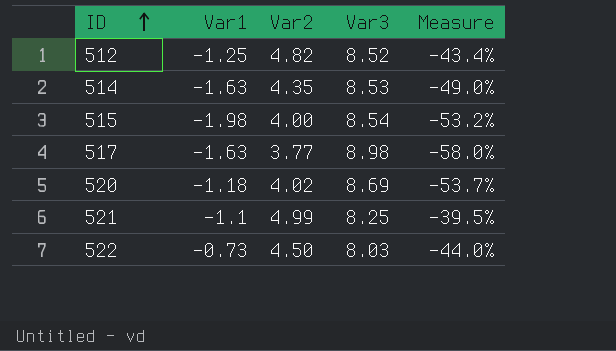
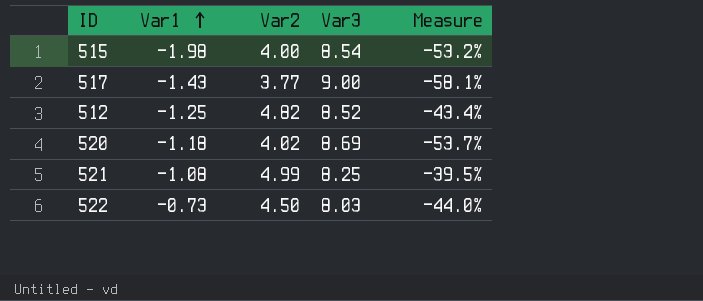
row order: ID ascending -> Var1 ascending
row 514: -1.63 | 4.35 | 8.53 | -49.0% -> none
517 | Var1: -1.63 -> -1.43
517 | Var3: 8.98 -> 9.00
517 | Measure: -58.0% -> -58.1%
521 | Var1: -1.1 -> -1.08

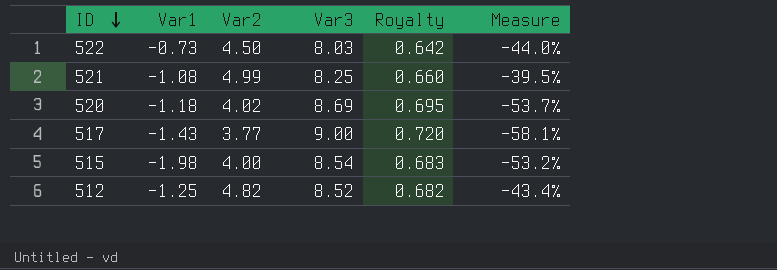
row order: Var1 ascending -> ID descending
column Royalty | formula: none -> [Var3] * 0.08

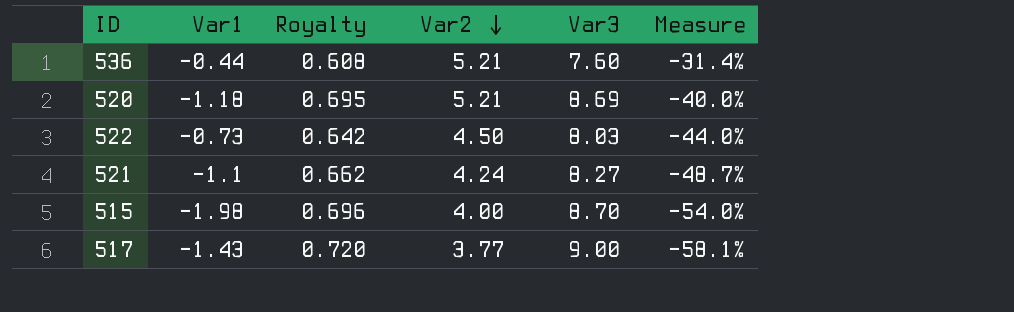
row order: ID descending -> Var2 descending
column Royalty | position: 5 -> 3
row 512: -1.25 | 4.82 | 8.52 | 0.682 | -43.4% -> none
row 536: none -> -0.44 | 0.608 | 5.21 | 7.60 | -31.4%
520 | Var2: 4.02 -> 5.21
520 | Measure: -53.7% -> -40.0%
521 | Var1: -1.08 -> -1.1
521 | Royalty: 0.660 -> 0.662
521 | Var2: 4.99 -> 4.24
521 | Var3: 8.25 -> 8.27
521 | Measure: -39.5% -> -48.7%
515 | Royalty: 0.683 -> 0.696
515 | Var3: 8.54 -> 8.70
515 | Measure: -53.2% -> -54.0%

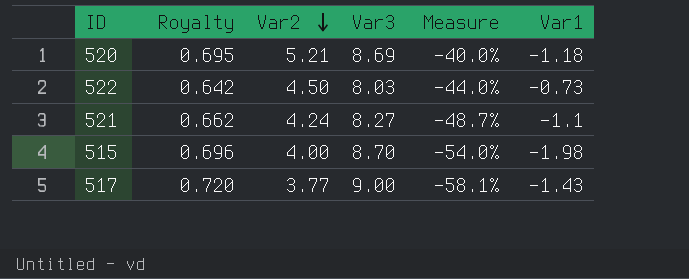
column Var1 | position: 2 -> 6
row 536: -0.44 | 0.608 | 5.21 | 7.60 | -31.4% -> none

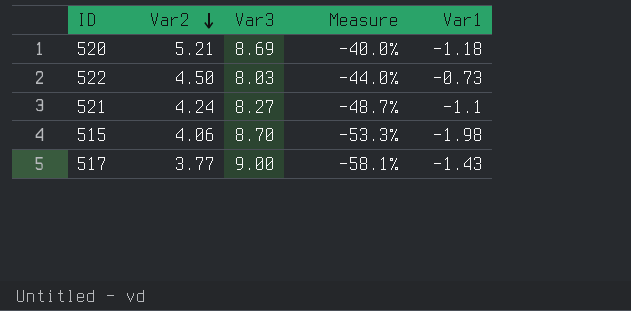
column Royalty | formula: [Var3] * 0.08 -> none
515 | Var2: 4.00 -> 4.06
515 | Measure: -54.0% -> -53.3%

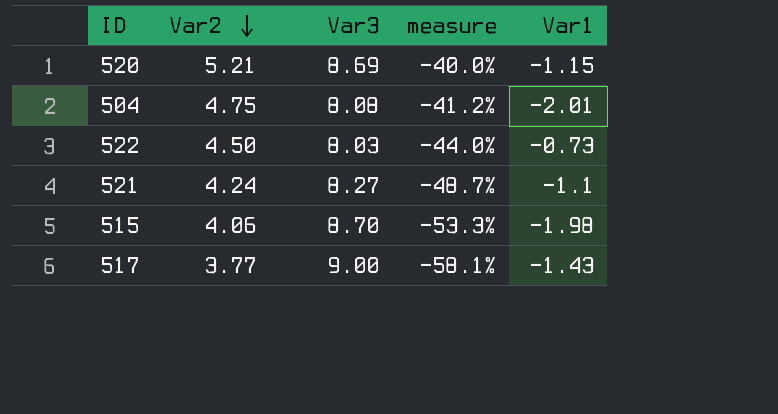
column name: Measure -> measure
520 | Var1: -1.18 -> -1.15
row 504: none -> 4.75 | 8.08 | -41.2% | -2.01

